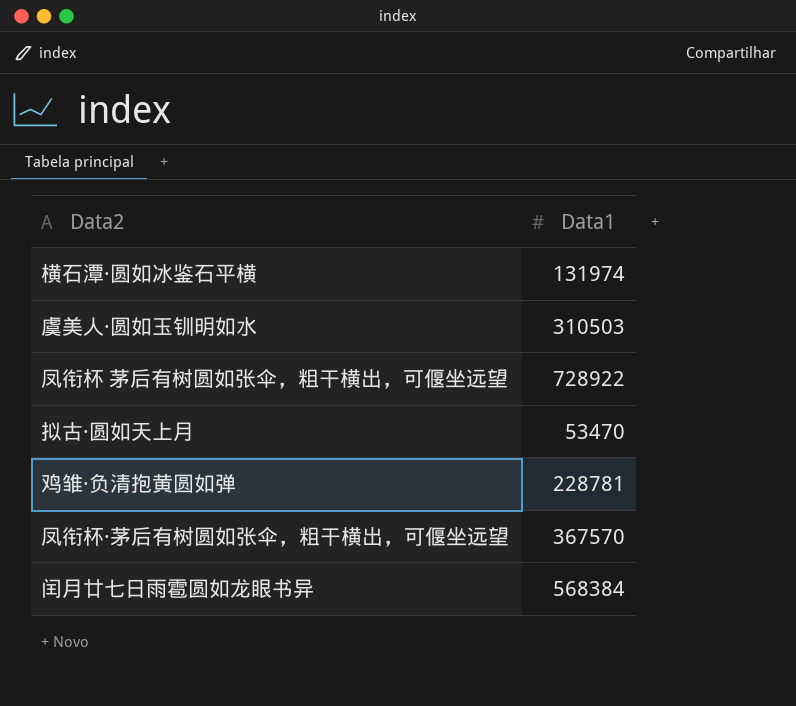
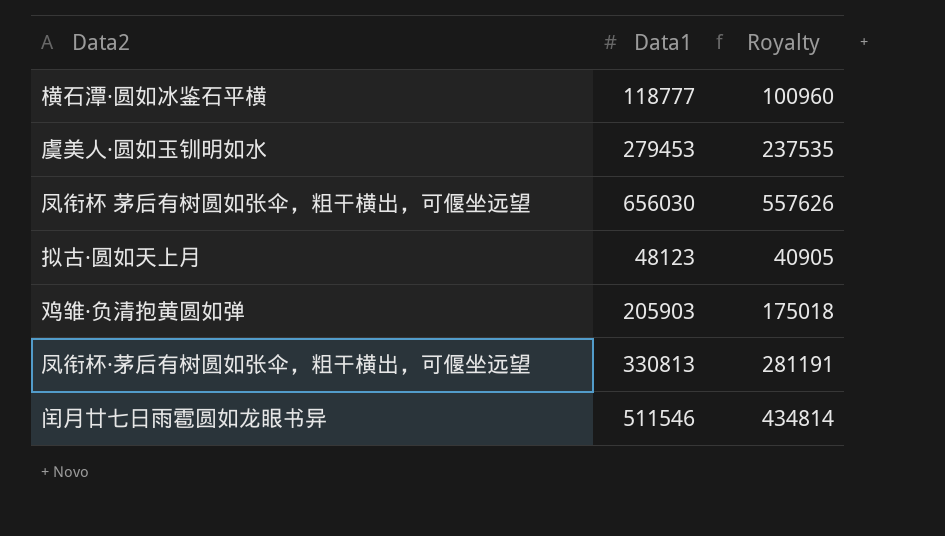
column Royalty | formula: none -> [Data1] * 0.85
横石潭·圆如冰鉴石平横 | Data1: 131974 -> 118777
虞美人·圆如玉钏明如水 | Data1: 310503 -> 279453
凤衔杯 茅后有树圆如张伞，粗干横出，可偃坐远望 | Data1: 728922 -> 656030
拟古·圆如天上月 | Data1: 53470 -> 48123
鸡雏·负清抱黄圆如弹 | Data1: 228781 -> 205903
凤衔杯·茅后有树圆如张伞，粗干横出，可偃坐远望 | Data1: 367570 -> 330813
闰月廿七日雨雹圆如龙眼书异 | Data1: 568384 -> 511546

